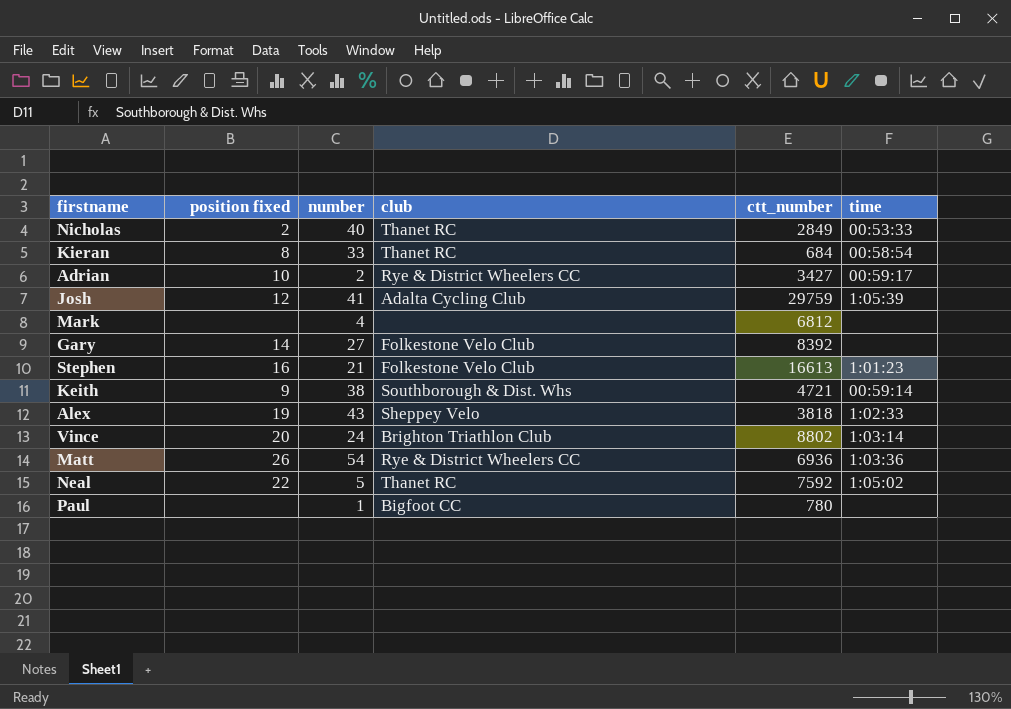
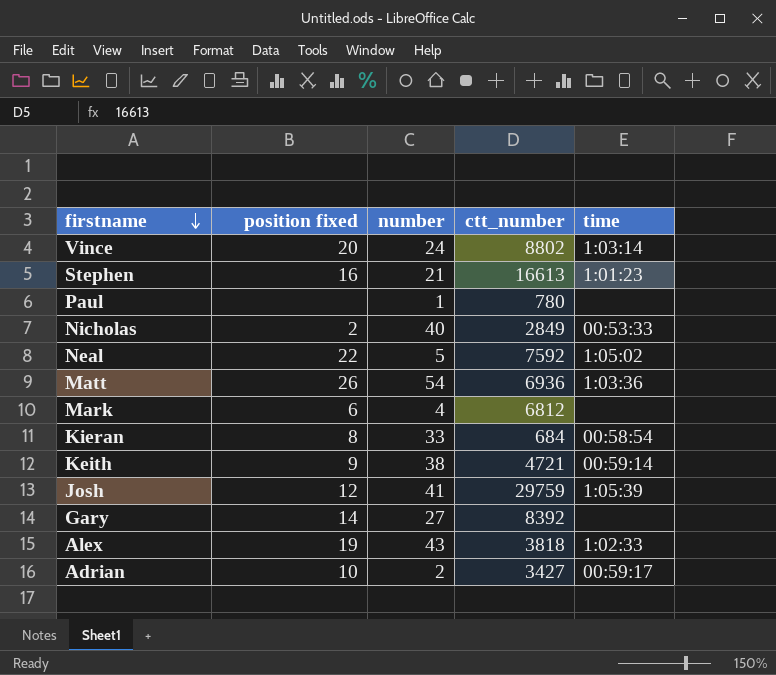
row order: none -> firstname descending
column club | position: 4 -> none
Mark | position fixed: none -> 6

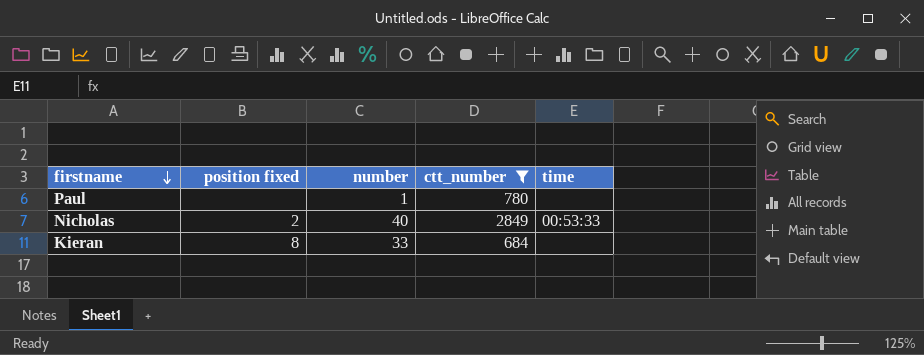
filter: none -> ctt_number <= 2849
Kieran | time: 00:58:54 -> none

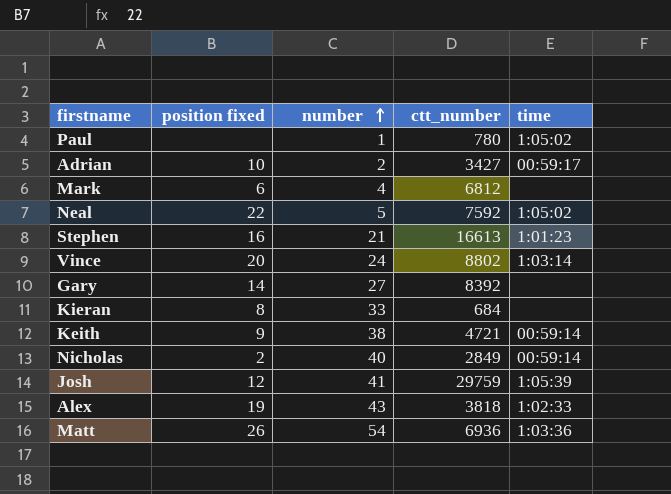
filter: ctt_number <= 2849 -> none
row order: firstname descending -> number ascending
Paul | time: none -> 1:05:02
Nicholas | time: 00:53:33 -> 00:59:14

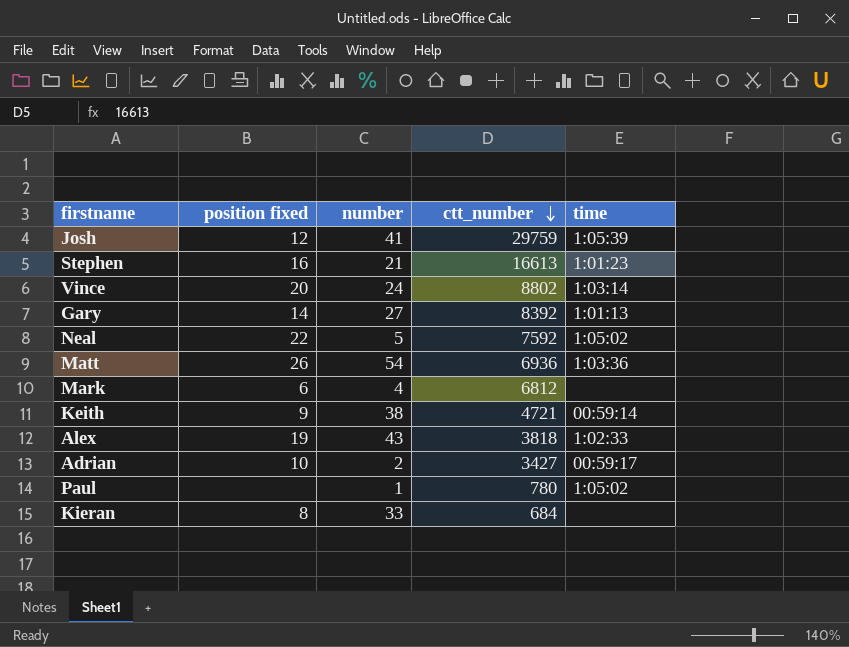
row order: number ascending -> ctt_number descending
row Nicholas: 2 | 40 | 2849 | 00:59:14 -> none
Gary | time: none -> 1:01:13

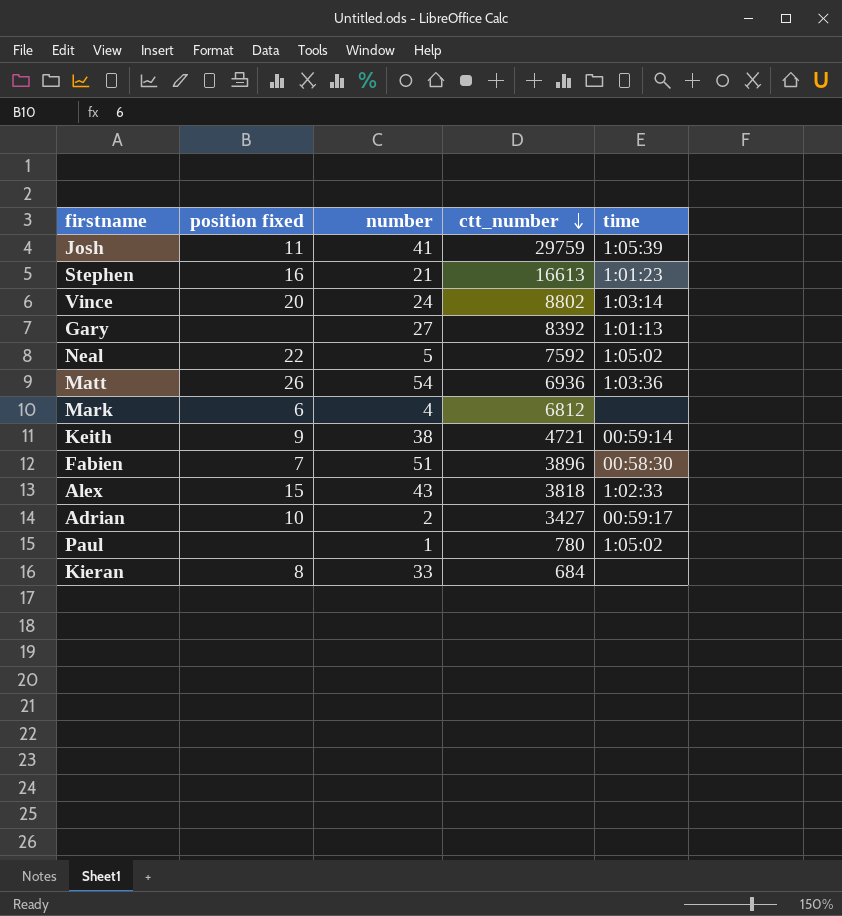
Josh | position fixed: 12 -> 11
Gary | position fixed: 14 -> none
row Fabien: none -> 7 | 51 | 3896 | 00:58:30
Alex | position fixed: 19 -> 15

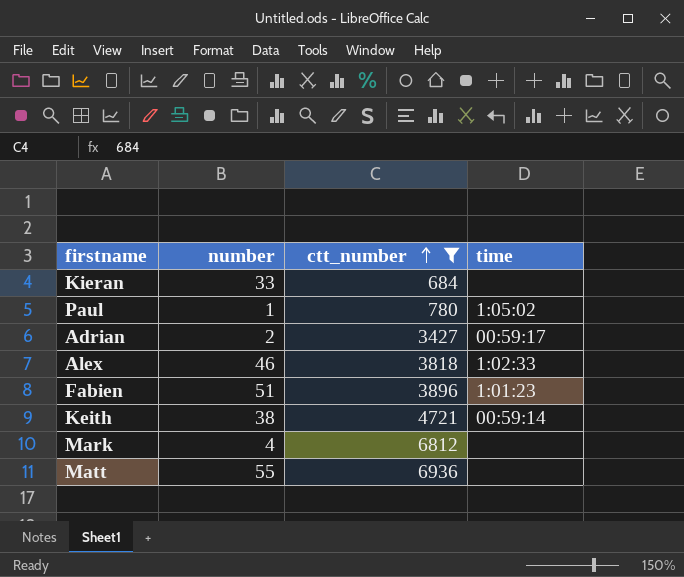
filter: none -> ctt_number <= 6936
row order: ctt_number descending -> ctt_number ascending
column position fixed | position: 2 -> none
Alex | number: 43 -> 46
Fabien | time: 00:58:30 -> 1:01:23
Matt | number: 54 -> 55
Matt | time: 1:03:36 -> none

